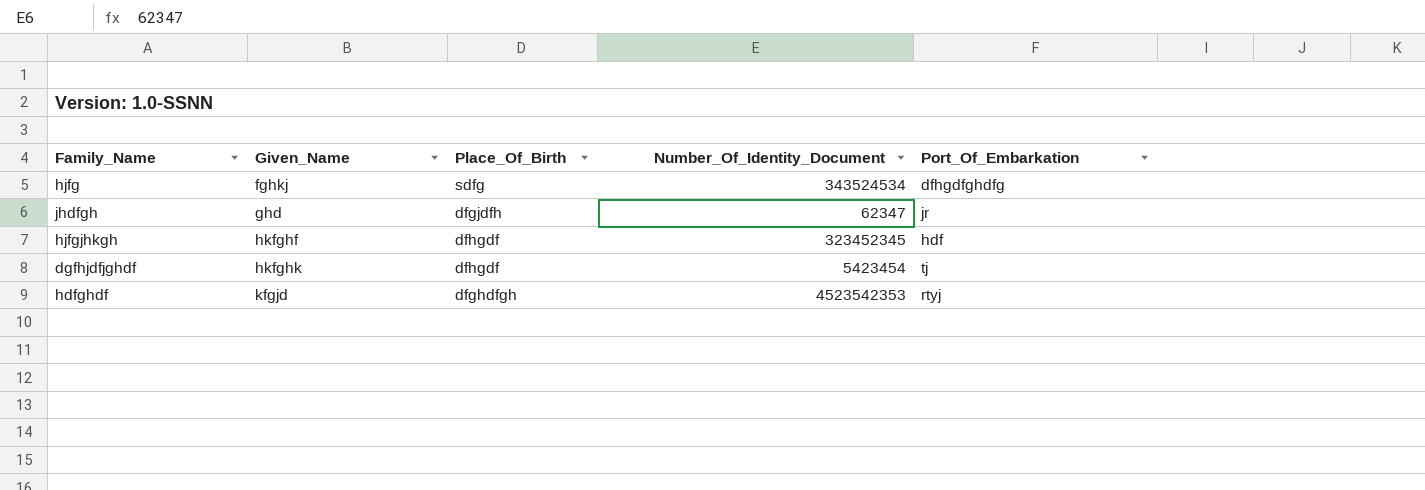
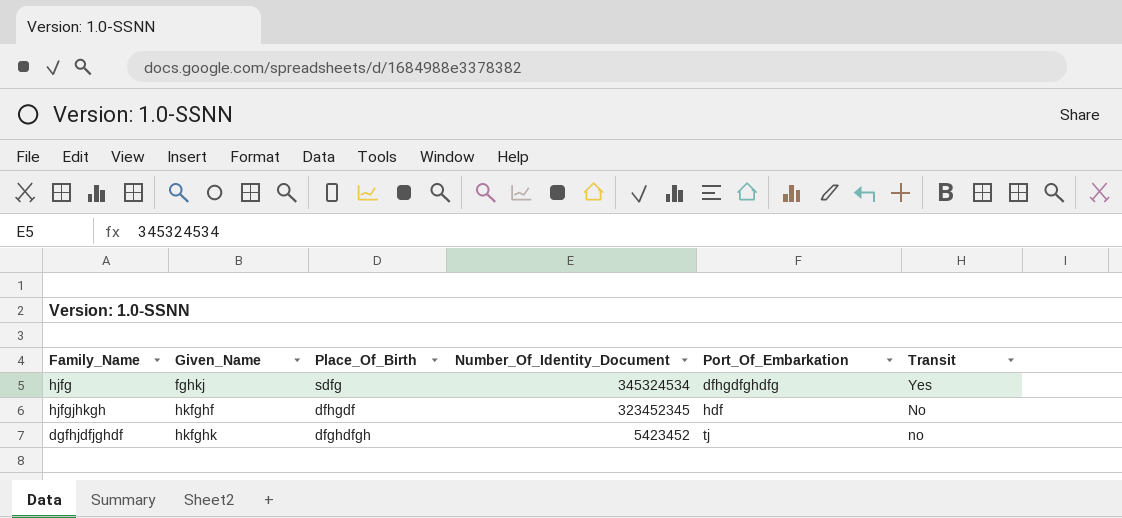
column Transit | position: none -> 6
row jhdfgh: ghd | dfgjdfh | 62347 | jr -> none
row hdfghdf: kfgjd | dfghdfgh | 4523542353 | rtyj -> none
hjfg | Number_Of_Identity_Document: 343524534 -> 345324534
dgfhjdfjghdf | Place_Of_Birth: dfhgdf -> dfghdfgh
dgfhjdfjghdf | Number_Of_Identity_Document: 5423454 -> 5423452

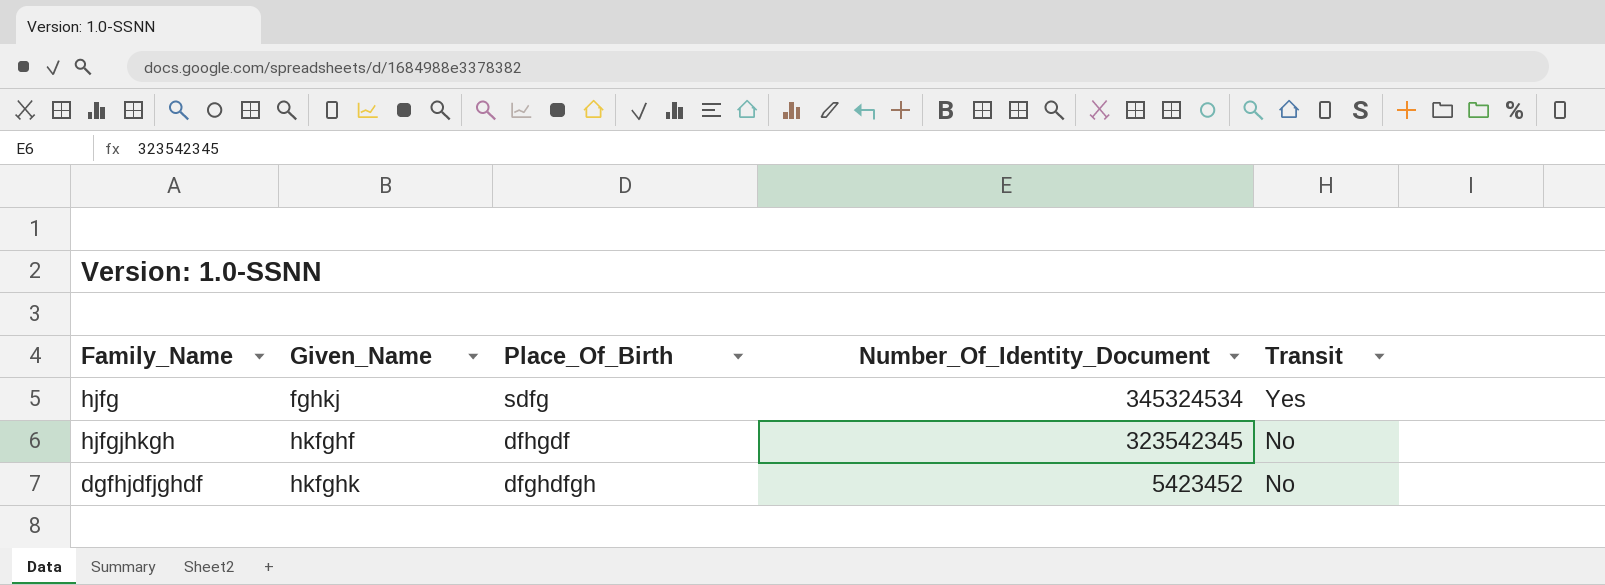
column Port_Of_Embarkation | position: 5 -> none
hjfgjhkgh | Number_Of_Identity_Document: 323452345 -> 323542345
dgfhjdfjghdf | Transit: no -> No

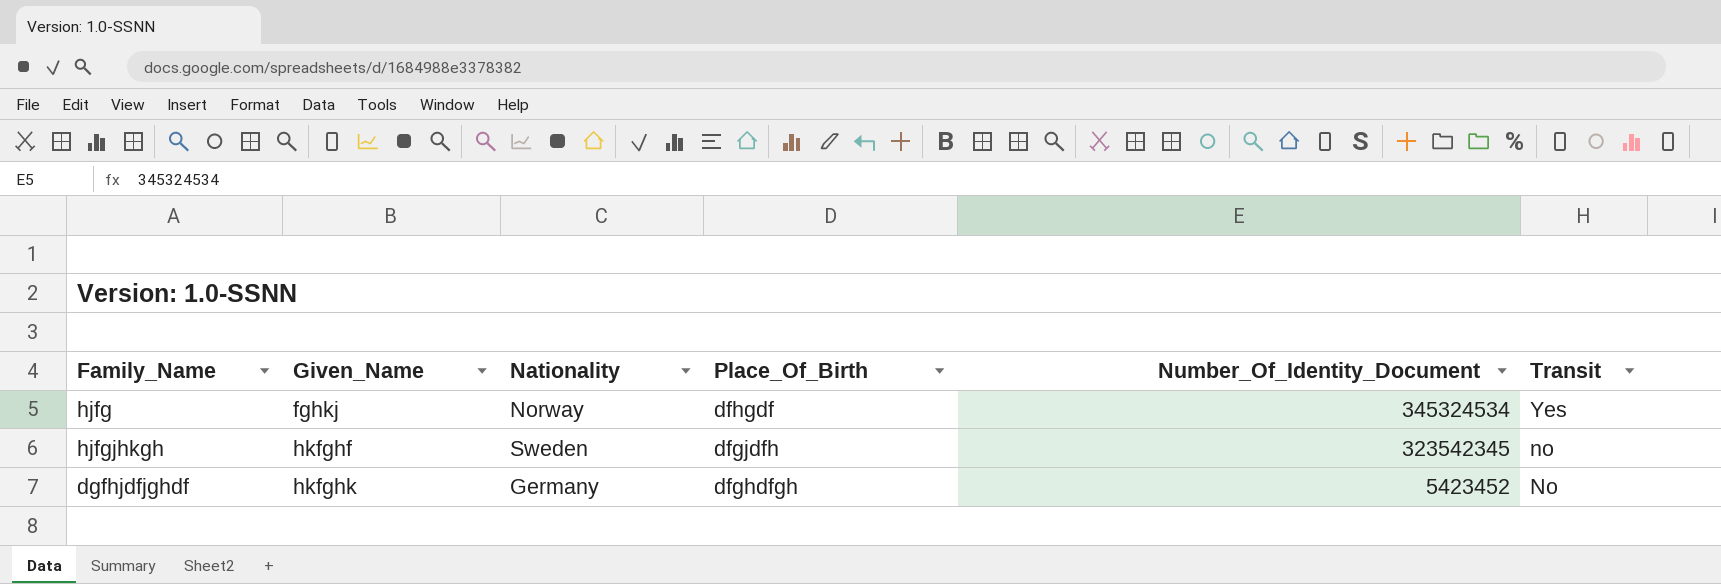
column Nationality | position: none -> 3
hjfg | Place_Of_Birth: sdfg -> dfhgdf
hjfgjhkgh | Place_Of_Birth: dfhgdf -> dfgjdfh
hjfgjhkgh | Transit: No -> no

